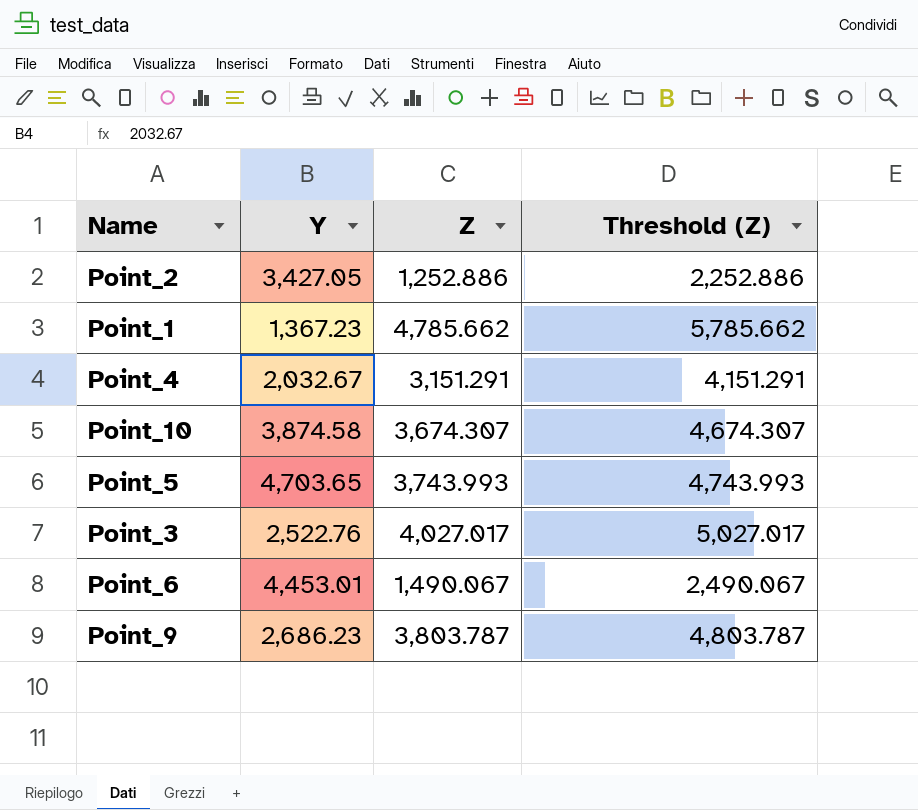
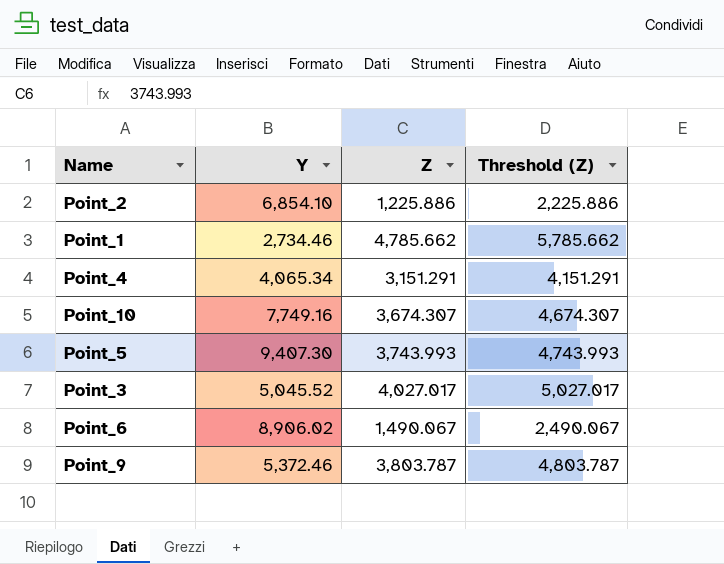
Point_2 | Y: 3,427.05 -> 6,854.10
Point_2 | Z: 1,252.886 -> 1,225.886
Point_2 | Threshold (Z): 2,252.886 -> 2,225.886
Point_1 | Y: 1,367.23 -> 2,734.46
Point_4 | Y: 2,032.67 -> 4,065.34
Point_10 | Y: 3,874.58 -> 7,749.16
Point_5 | Y: 4,703.65 -> 9,407.30
Point_3 | Y: 2,522.76 -> 5,045.52
Point_6 | Y: 4,453.01 -> 8,906.02
Point_9 | Y: 2,686.23 -> 5,372.46

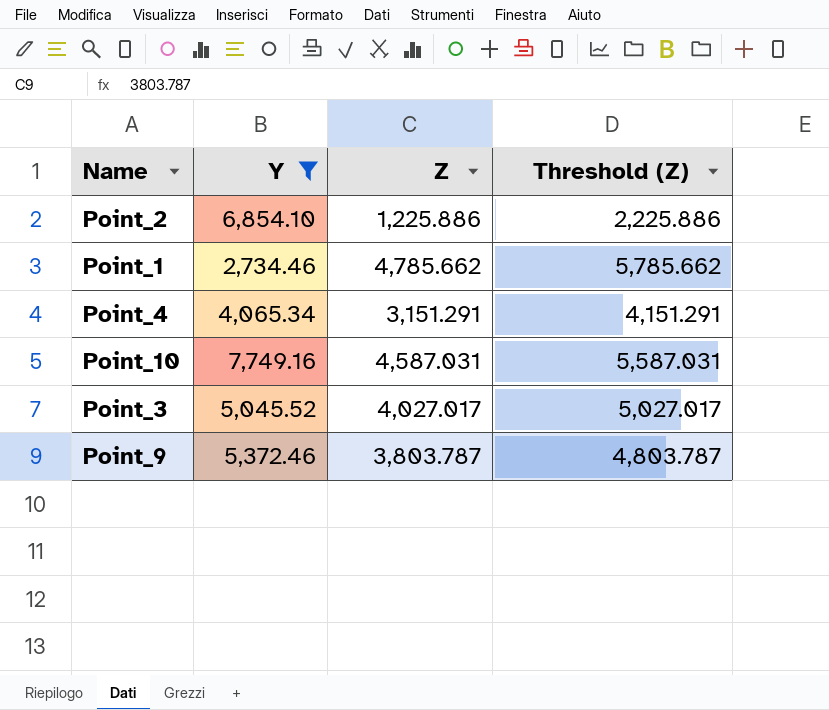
filter: none -> Y <= 7,749.16
Point_10 | Z: 3,674.307 -> 4,587.031
Point_10 | Threshold (Z): 4,674.307 -> 5,587.031

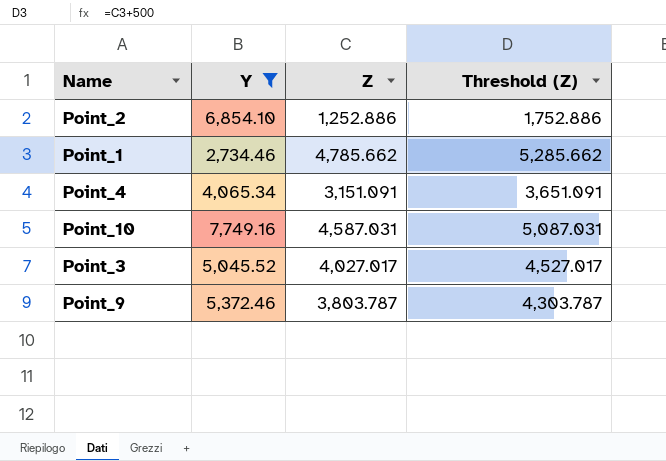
column Threshold (Z) | formula: [Z] + 1000 -> [Z] + 500
Point_2 | Z: 1,225.886 -> 1,252.886
Point_4 | Z: 3,151.291 -> 3,151.091

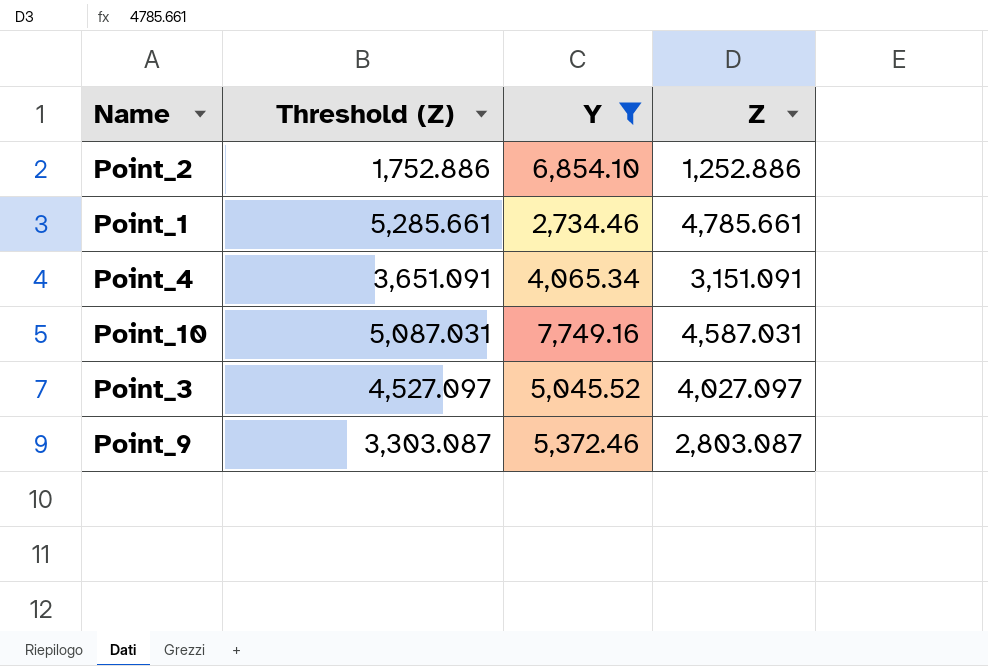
column Threshold (Z) | position: 4 -> 2
Point_1 | Threshold (Z): 5,285.662 -> 5,285.661
Point_1 | Z: 4,785.662 -> 4,785.661
Point_3 | Threshold (Z): 4,527.017 -> 4,527.097
Point_3 | Z: 4,027.017 -> 4,027.097
Point_9 | Threshold (Z): 4,303.787 -> 3,303.087
Point_9 | Z: 3,803.787 -> 2,803.087

